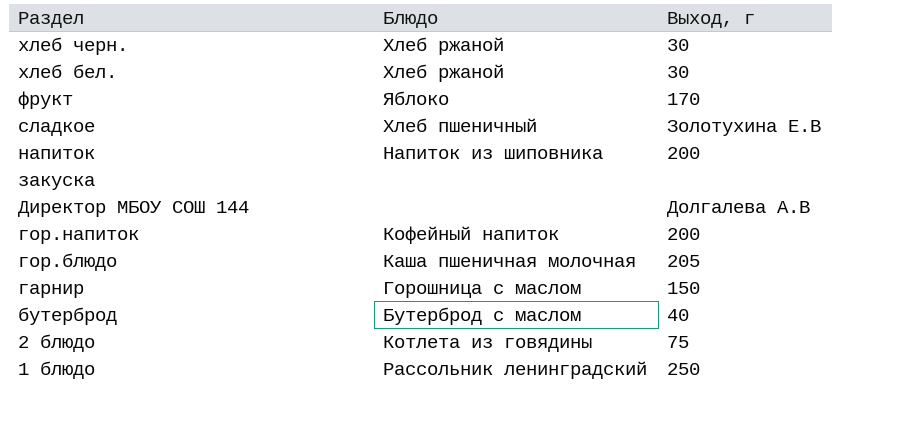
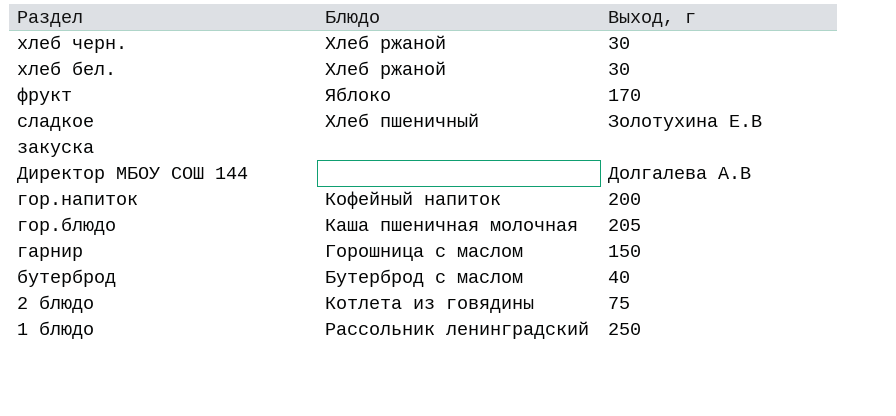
row напиток: Напиток из шиповника | 200 -> none

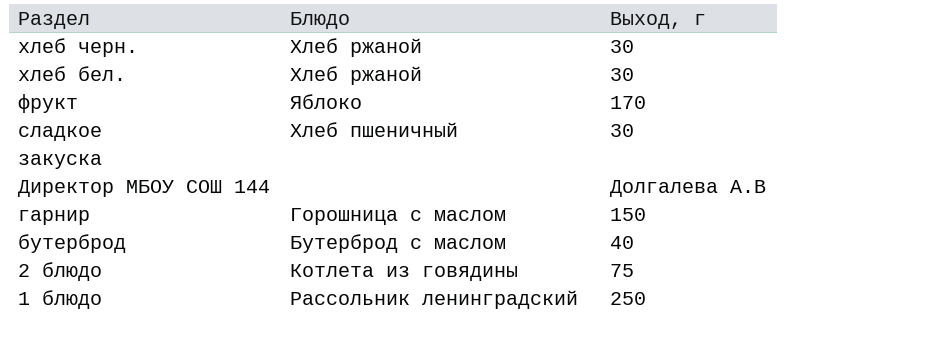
row гор.напиток: Кофейный напиток | 200 -> none
row гор.блюдо: Каша пшеничная молочная | 205 -> none
сладкое | Выход, г: Золотухина Е.В -> 30

